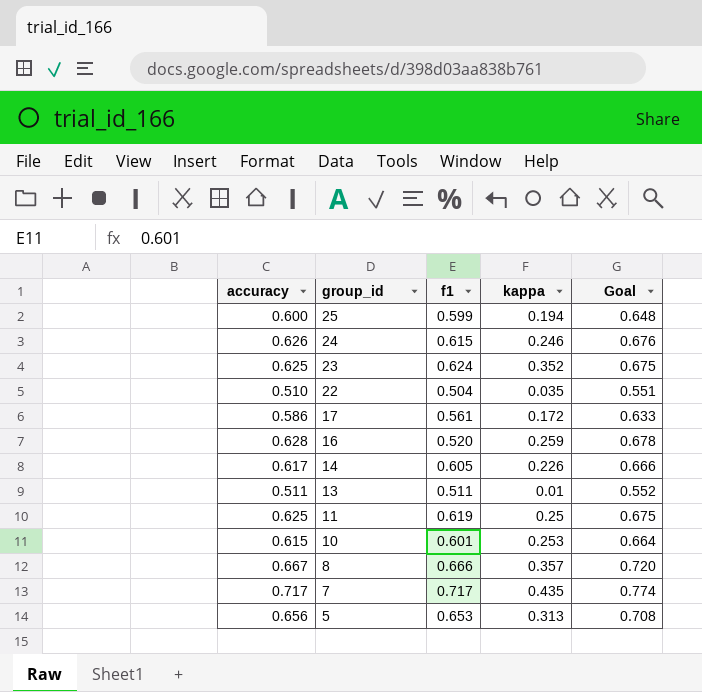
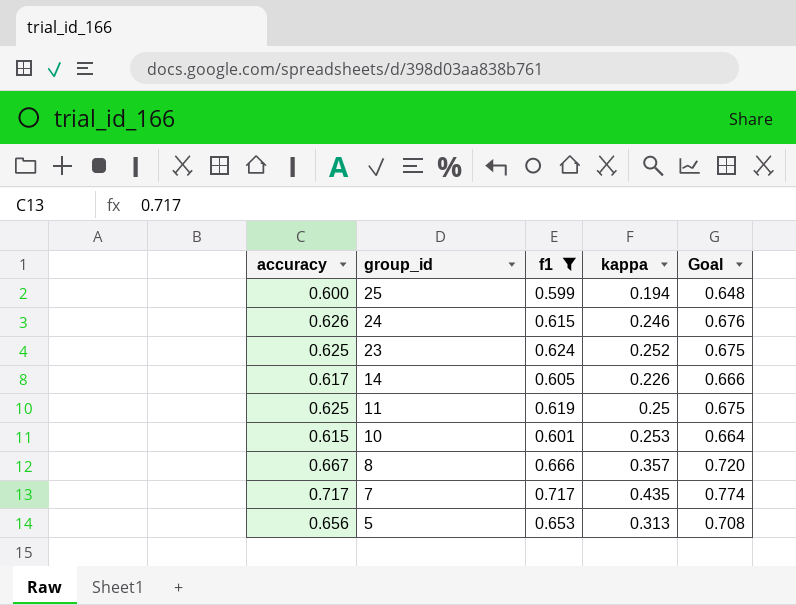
filter: none -> f1 >= 0.599
23 | kappa: 0.352 -> 0.252

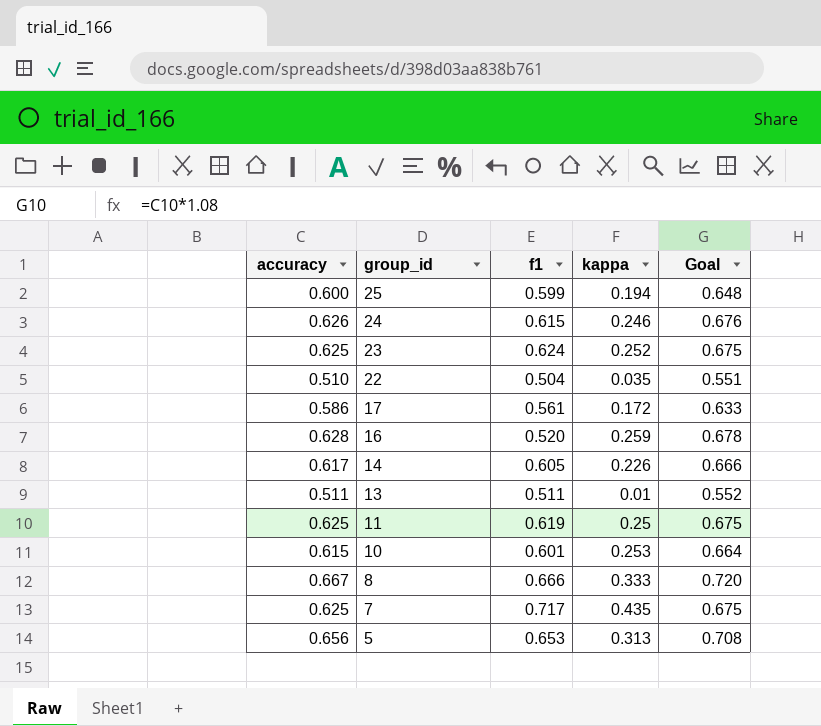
filter: f1 >= 0.599 -> none
8 | kappa: 0.357 -> 0.333
7 | accuracy: 0.717 -> 0.625
7 | Goal: 0.774 -> 0.675

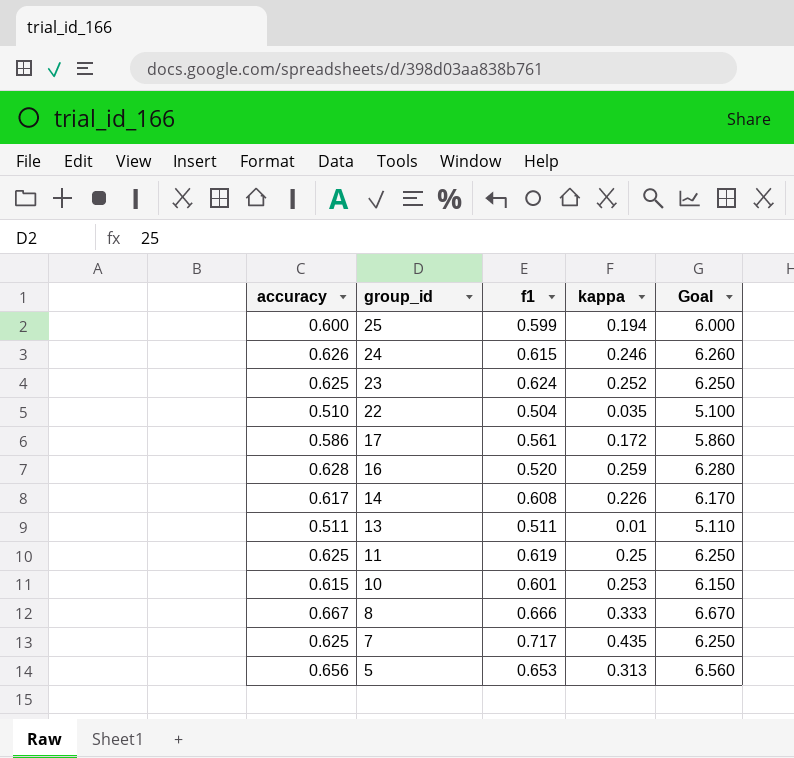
column Goal | formula: [accuracy] * 1.08 -> [accuracy] * 10
14 | f1: 0.605 -> 0.608

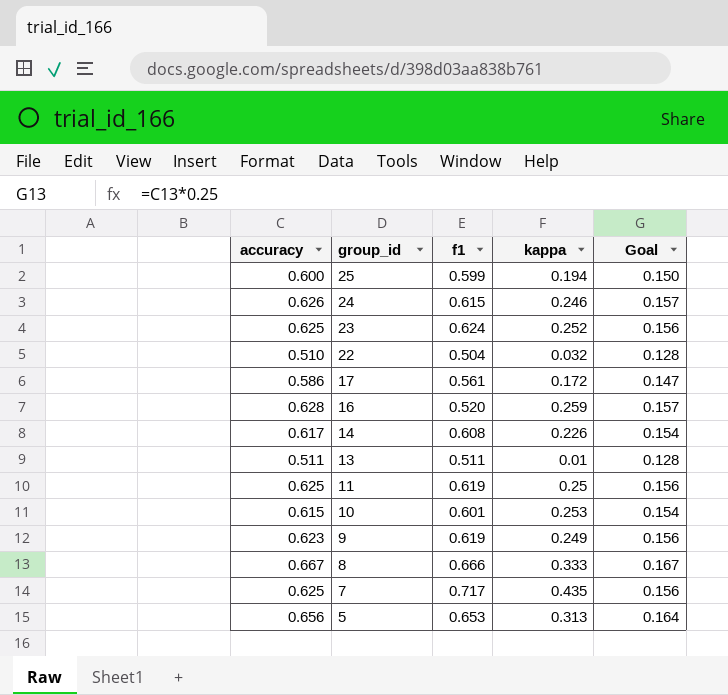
column Goal | formula: [accuracy] * 10 -> [accuracy] * 0.25
22 | kappa: 0.035 -> 0.032
row 9: none -> 0.623 | 0.619 | 0.249 | 0.156

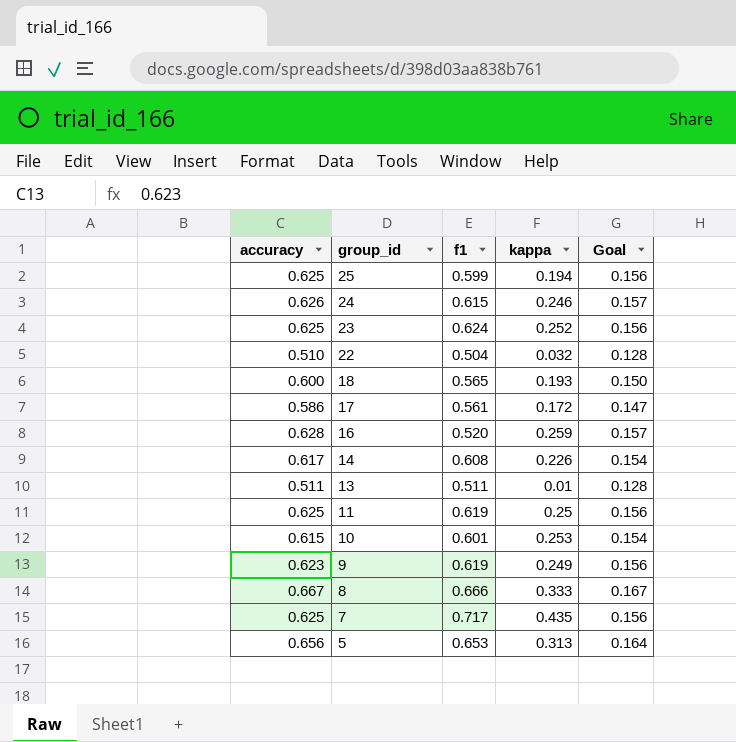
25 | accuracy: 0.600 -> 0.625
25 | Goal: 0.150 -> 0.156
row 18: none -> 0.600 | 0.565 | 0.193 | 0.150

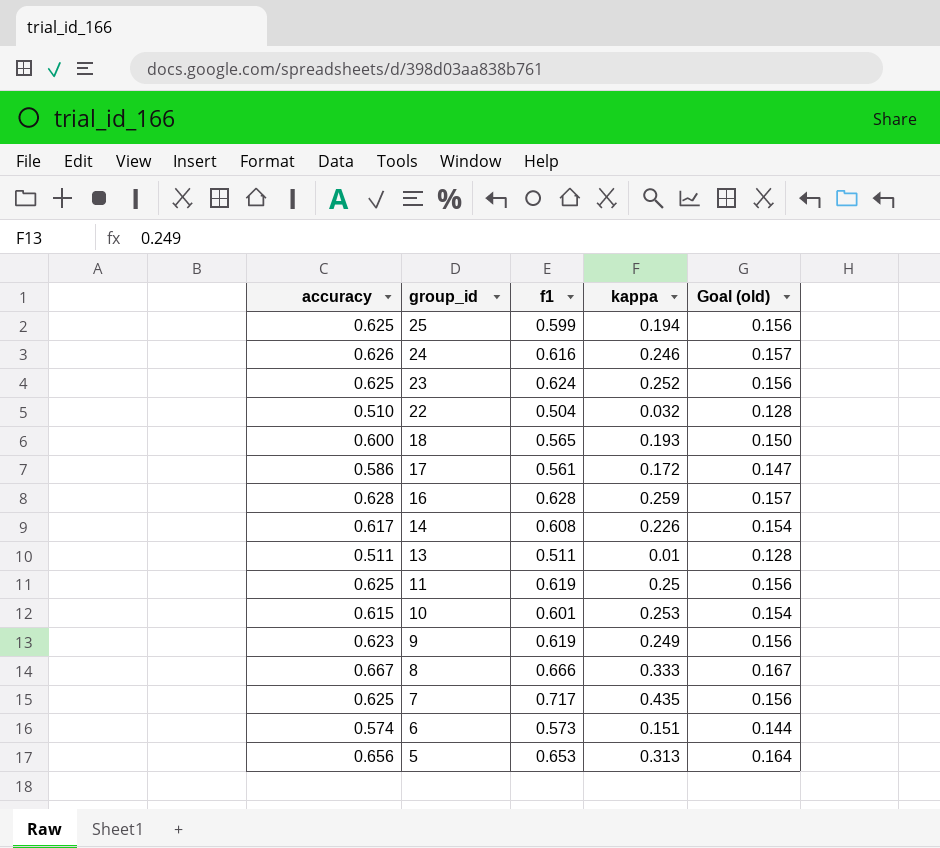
column name: Goal -> Goal (old)
24 | f1: 0.615 -> 0.616
16 | f1: 0.520 -> 0.628
row 6: none -> 0.574 | 0.573 | 0.151 | 0.144

